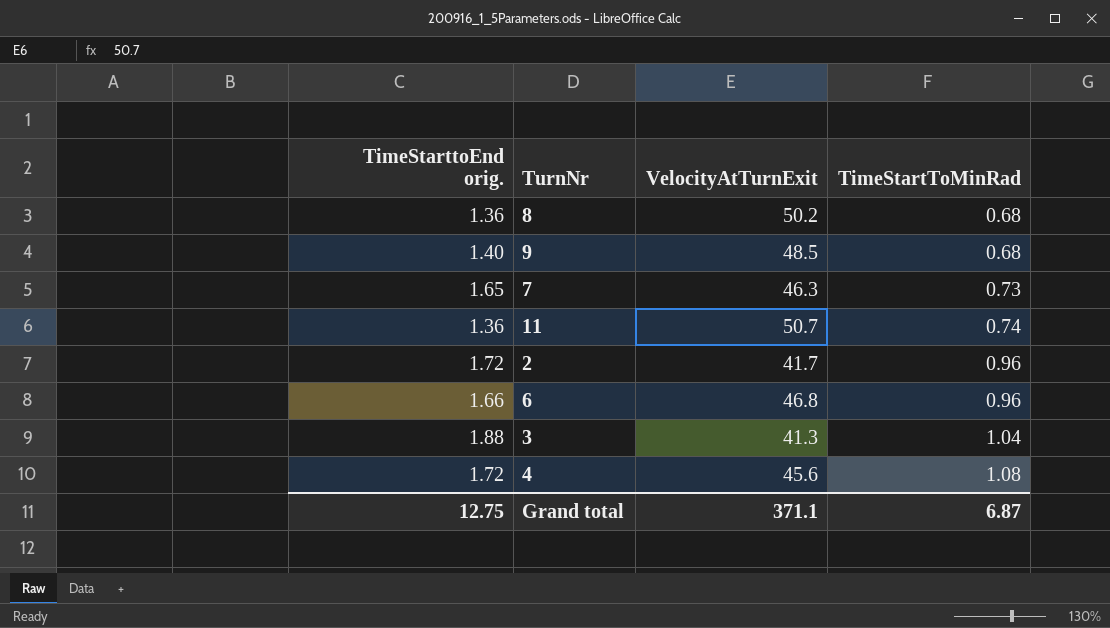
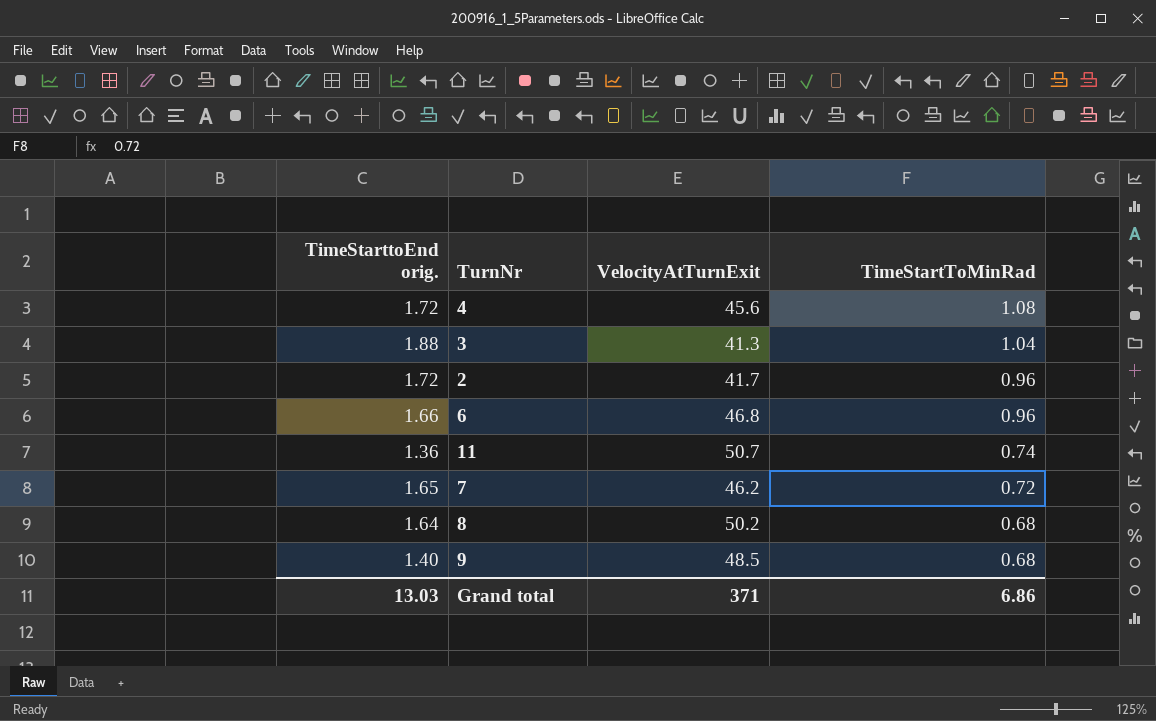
row order: TimeStartToMinRad ascending -> TimeStartToMinRad descending
7 | VelocityAtTurnExit: 46.3 -> 46.2
7 | TimeStartToMinRad: 0.73 -> 0.72
8 | TimeStarttoEnd orig.: 1.36 -> 1.64
Grand total | TimeStarttoEnd orig.: 12.75 -> 13.03
Grand total | VelocityAtTurnExit: 371.1 -> 371
Grand total | TimeStartToMinRad: 6.87 -> 6.86

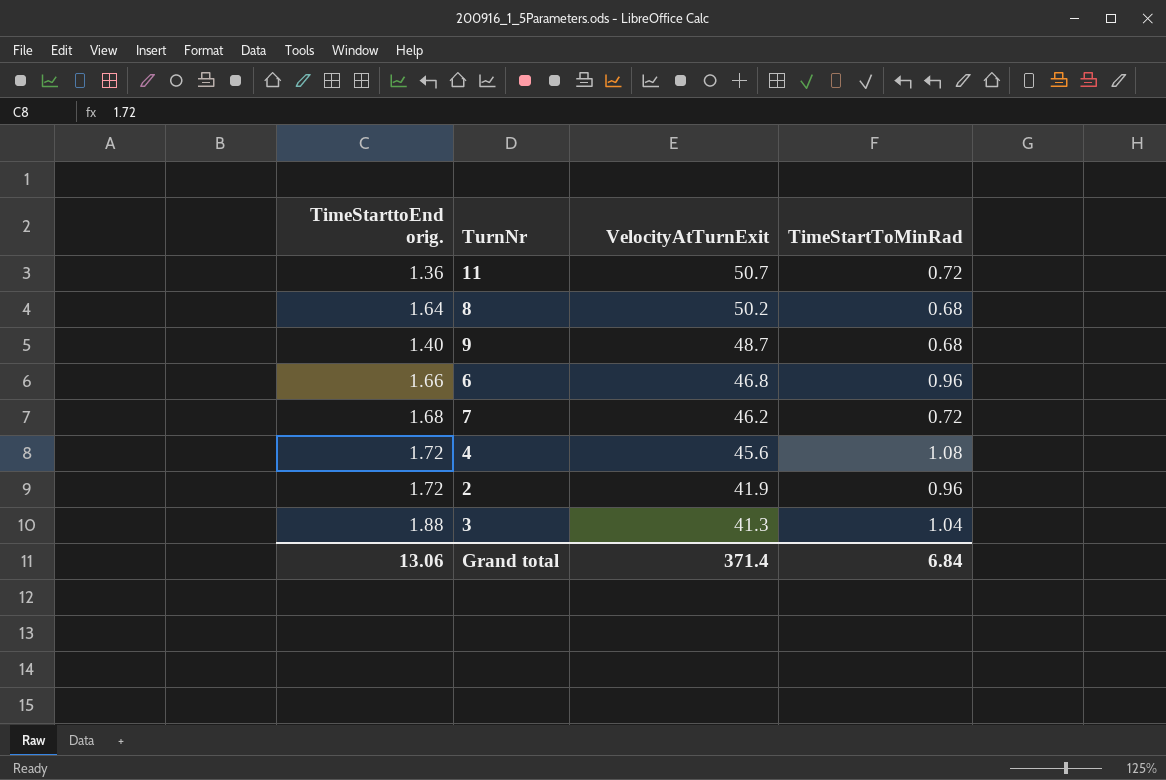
row order: TimeStartToMinRad descending -> VelocityAtTurnExit descending
11 | TimeStartToMinRad: 0.74 -> 0.72
9 | VelocityAtTurnExit: 48.5 -> 48.7
7 | TimeStarttoEnd orig.: 1.65 -> 1.68
2 | VelocityAtTurnExit: 41.7 -> 41.9
Grand total | TimeStarttoEnd orig.: 13.03 -> 13.06
Grand total | VelocityAtTurnExit: 371 -> 371.4
Grand total | TimeStartToMinRad: 6.86 -> 6.84

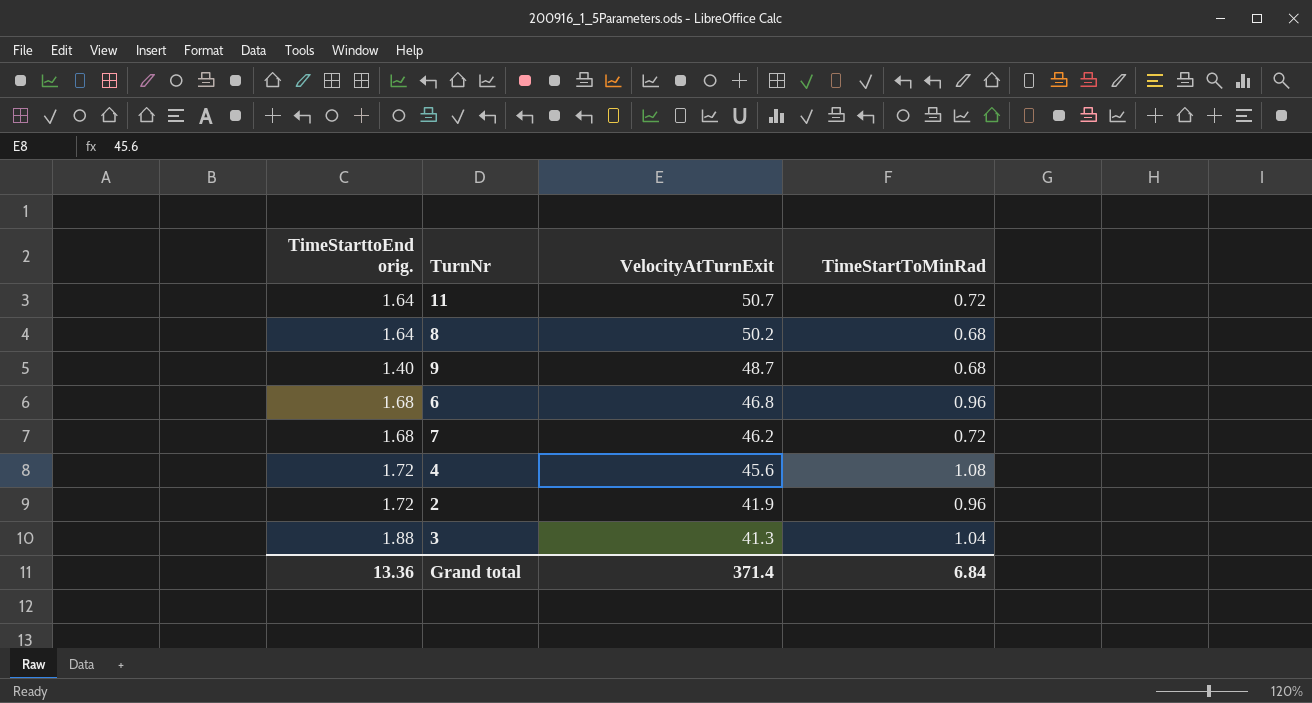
11 | TimeStarttoEnd orig.: 1.36 -> 1.64
6 | TimeStarttoEnd orig.: 1.66 -> 1.68
Grand total | TimeStarttoEnd orig.: 13.06 -> 13.36

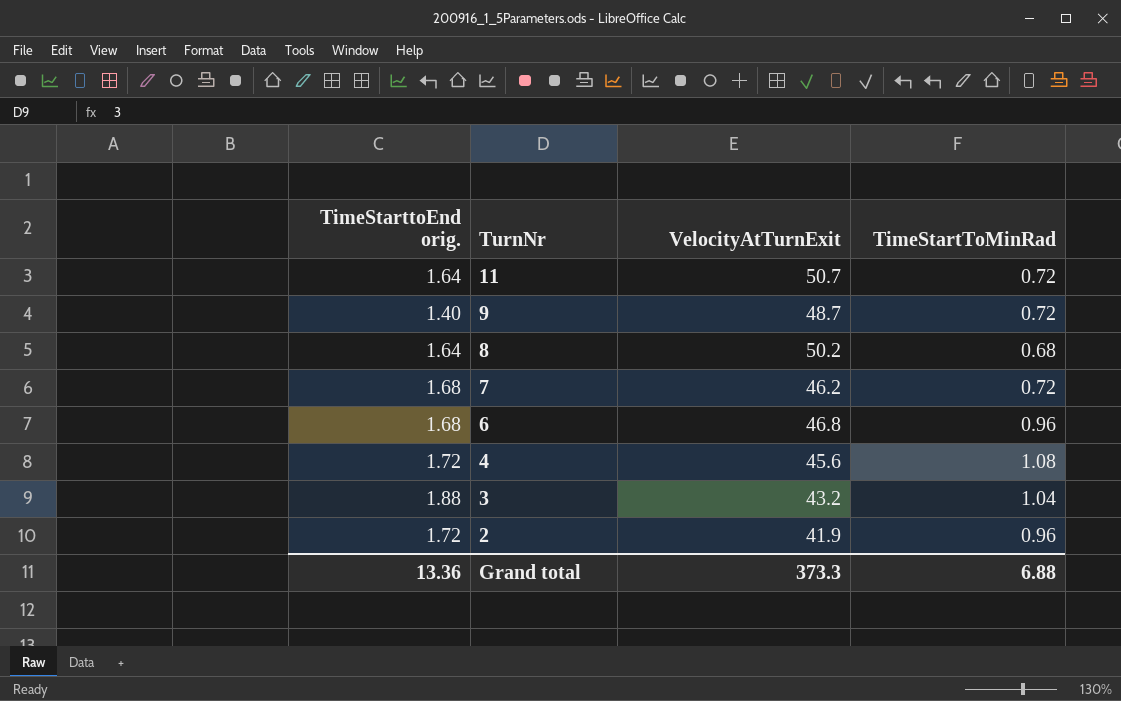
row order: VelocityAtTurnExit descending -> TurnNr descending
9 | TimeStartToMinRad: 0.68 -> 0.72
3 | VelocityAtTurnExit: 41.3 -> 43.2
Grand total | VelocityAtTurnExit: 371.4 -> 373.3
Grand total | TimeStartToMinRad: 6.84 -> 6.88

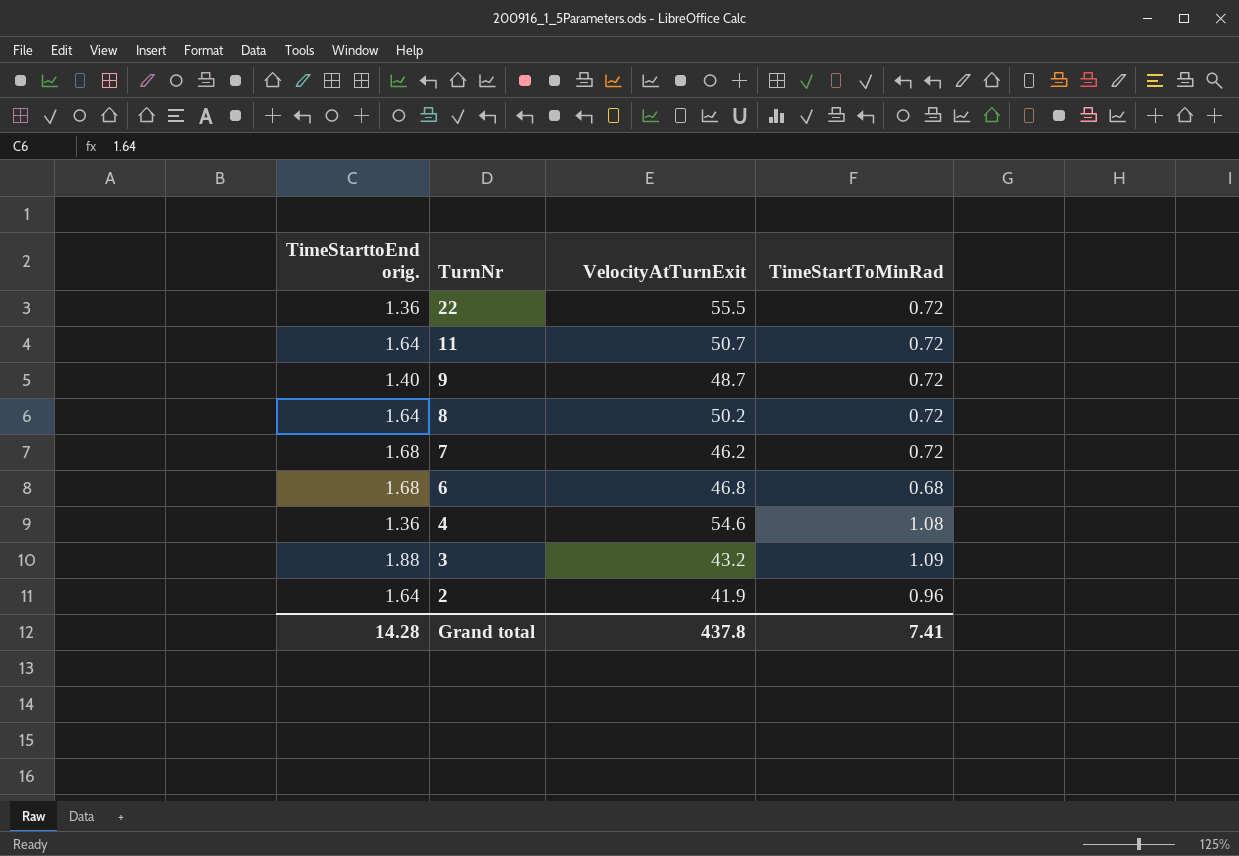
row 22: none -> 1.36 | 55.5 | 0.72
8 | TimeStartToMinRad: 0.68 -> 0.72
6 | TimeStartToMinRad: 0.96 -> 0.68
4 | TimeStarttoEnd orig.: 1.72 -> 1.36
4 | VelocityAtTurnExit: 45.6 -> 54.6
3 | TimeStartToMinRad: 1.04 -> 1.09
2 | TimeStarttoEnd orig.: 1.72 -> 1.64
Grand total | TimeStarttoEnd orig.: 13.36 -> 14.28
Grand total | VelocityAtTurnExit: 373.3 -> 437.8
Grand total | TimeStartToMinRad: 6.88 -> 7.41

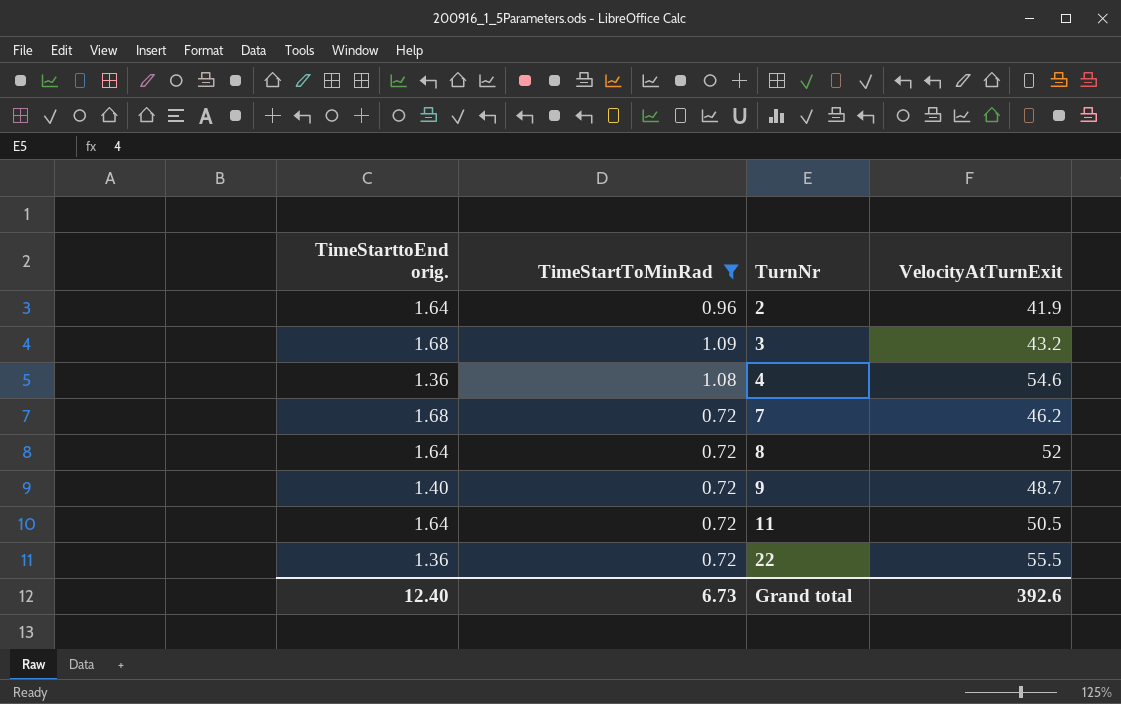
filter: none -> TimeStartToMinRad != 0.68
row order: TurnNr descending -> TurnNr ascending
column TimeStartToMinRad | position: 4 -> 2
3 | TimeStarttoEnd orig.: 1.88 -> 1.68
8 | VelocityAtTurnExit: 50.2 -> 52
11 | VelocityAtTurnExit: 50.7 -> 50.5
Grand total | TimeStarttoEnd orig.: 14.28 -> 12.40
Grand total | TimeStartToMinRad: 7.41 -> 6.73
Grand total | VelocityAtTurnExit: 437.8 -> 392.6

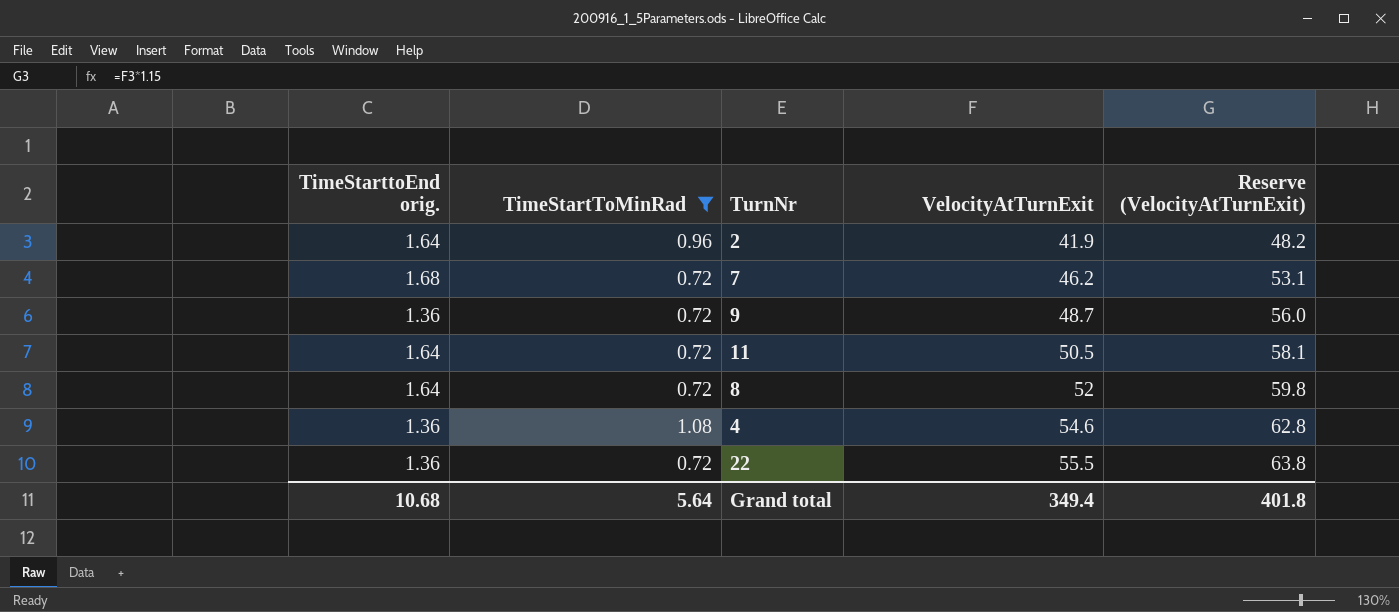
row order: TurnNr ascending -> VelocityAtTurnExit ascending
column Reserve (VelocityAtTurnExit) | formula: none -> [VelocityAtTurnExit] * 1.15
row 3: 1.68 | 1.09 | 43.2 -> none
9 | TimeStarttoEnd orig.: 1.40 -> 1.36
Grand total | TimeStarttoEnd orig.: 12.40 -> 10.68
Grand total | TimeStartToMinRad: 6.73 -> 5.64
Grand total | VelocityAtTurnExit: 392.6 -> 349.4

